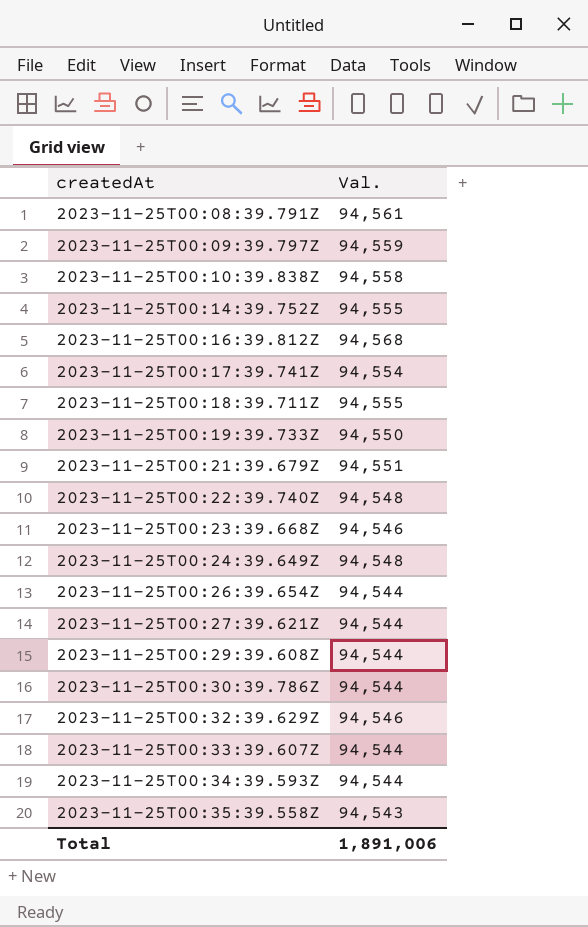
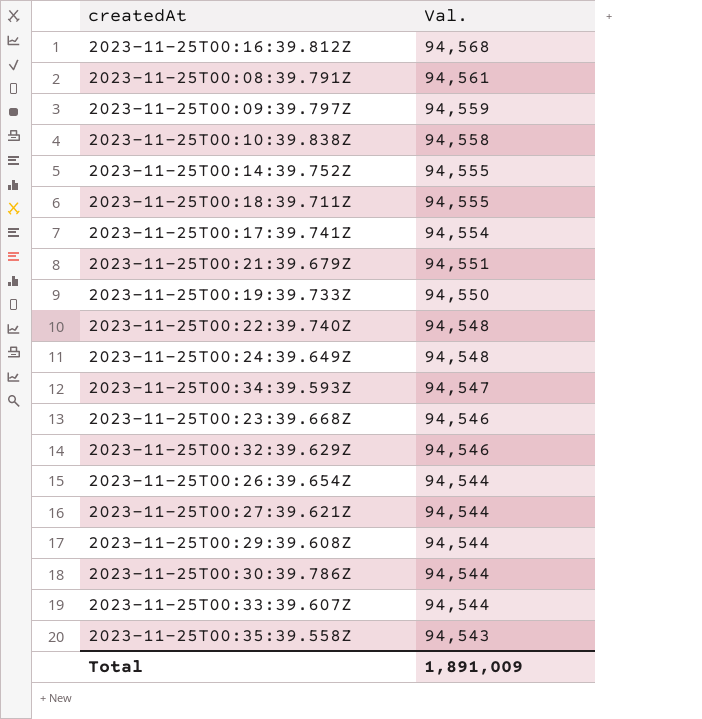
row order: createdAt ascending -> Val. descending
2023-11-25T00:34:39.593Z | Val.: 94,544 -> 94,547
Total | Val.: 1,891,006 -> 1,891,009

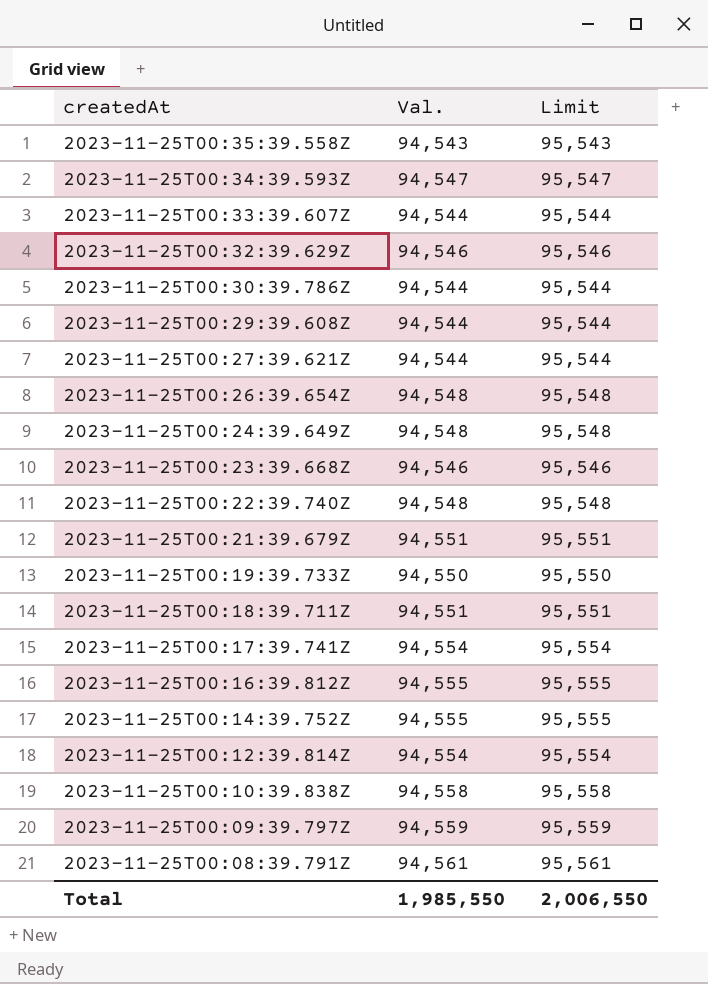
row order: Val. descending -> createdAt descending
column Limit | formula: none -> [Val.] + 1000
2023-11-25T00:26:39.654Z | Val.: 94,544 -> 94,548
2023-11-25T00:18:39.711Z | Val.: 94,555 -> 94,551
2023-11-25T00:16:39.812Z | Val.: 94,568 -> 94,555
row 2023-11-25T00:12:39.814Z: none -> 94,554 | 95,554
Total | Val.: 1,891,009 -> 1,985,550

